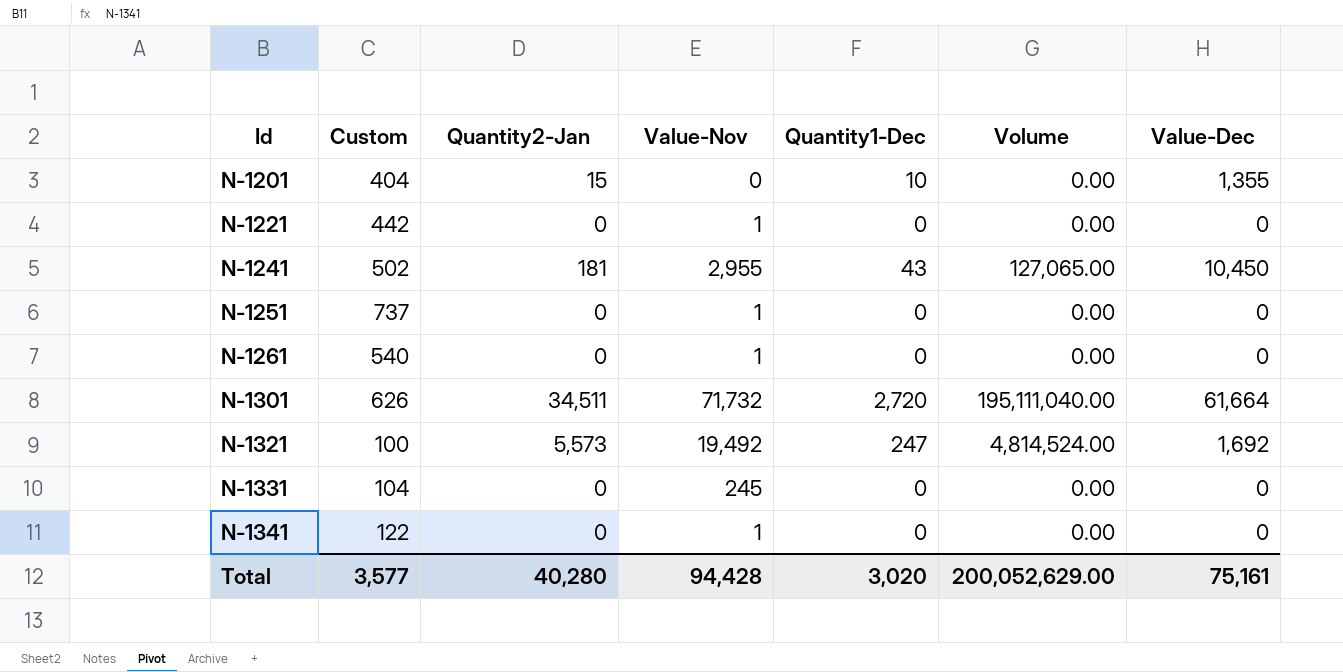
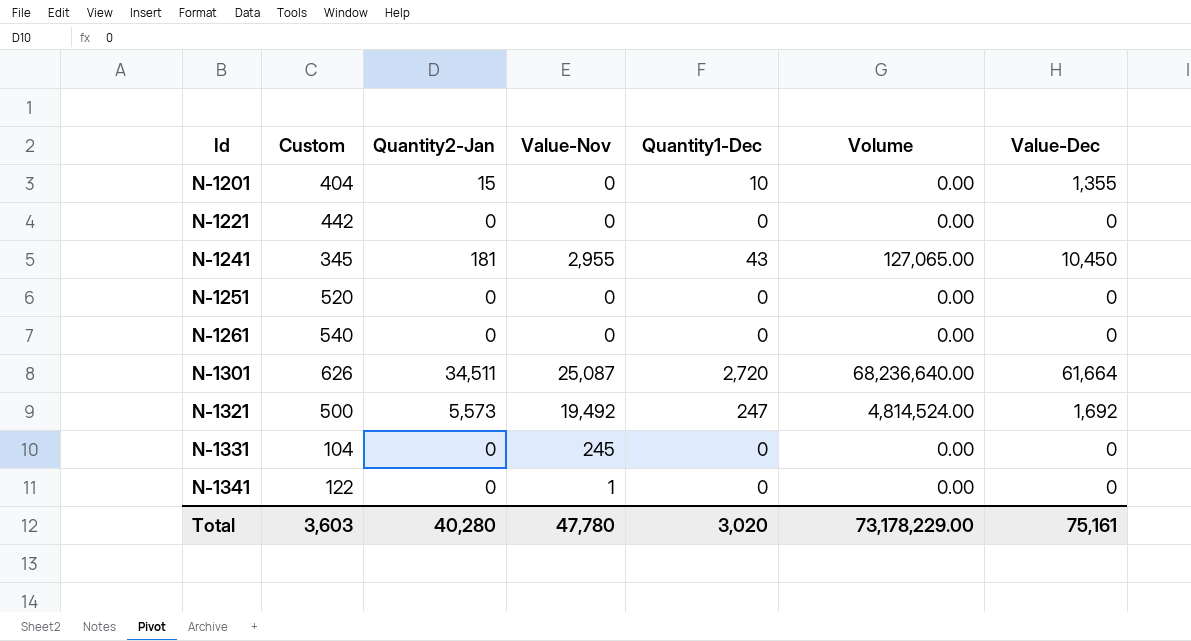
N-1221 | Value-Nov: 1 -> 0
N-1241 | Custom: 502 -> 345
N-1251 | Custom: 737 -> 520
N-1251 | Value-Nov: 1 -> 0
N-1261 | Value-Nov: 1 -> 0
N-1301 | Value-Nov: 71,732 -> 25,087
N-1301 | Volume: 195,111,040.00 -> 68,236,640.00
N-1321 | Custom: 100 -> 500
Total | Custom: 3,577 -> 3,603
Total | Value-Nov: 94,428 -> 47,780
Total | Volume: 200,052,629.00 -> 73,178,229.00

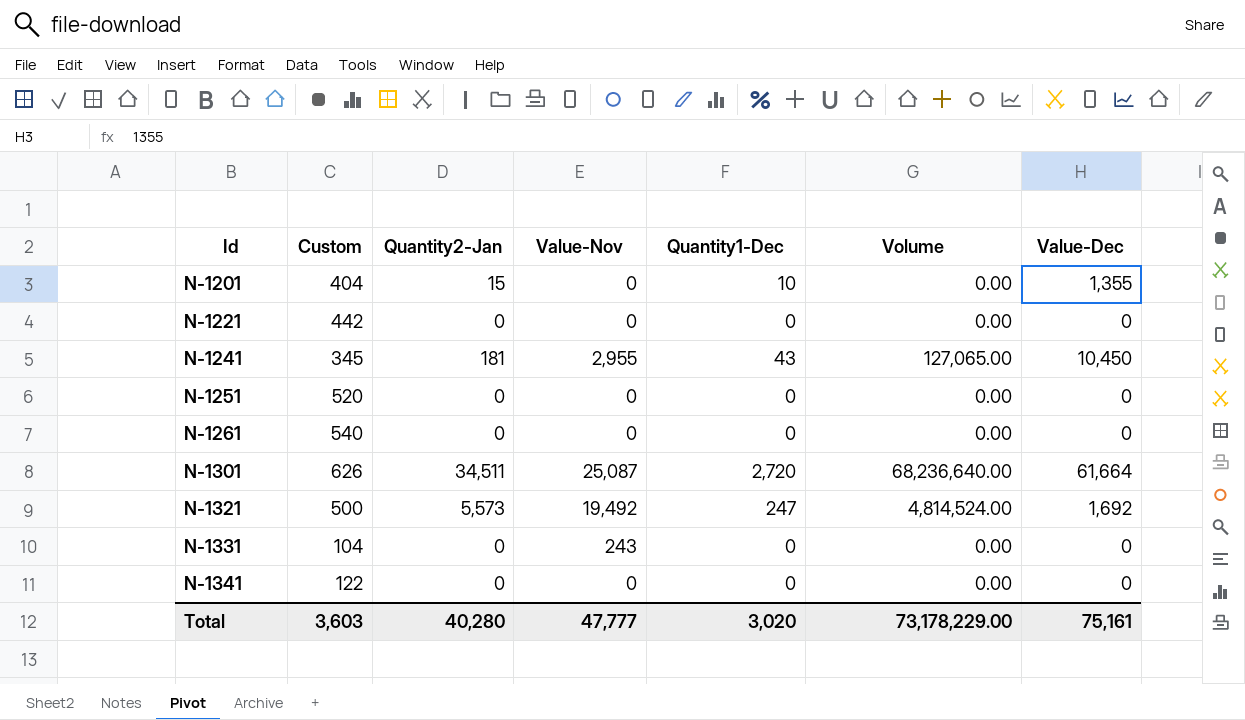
N-1331 | Value-Nov: 245 -> 243
N-1341 | Value-Nov: 1 -> 0
Total | Value-Nov: 47,780 -> 47,777

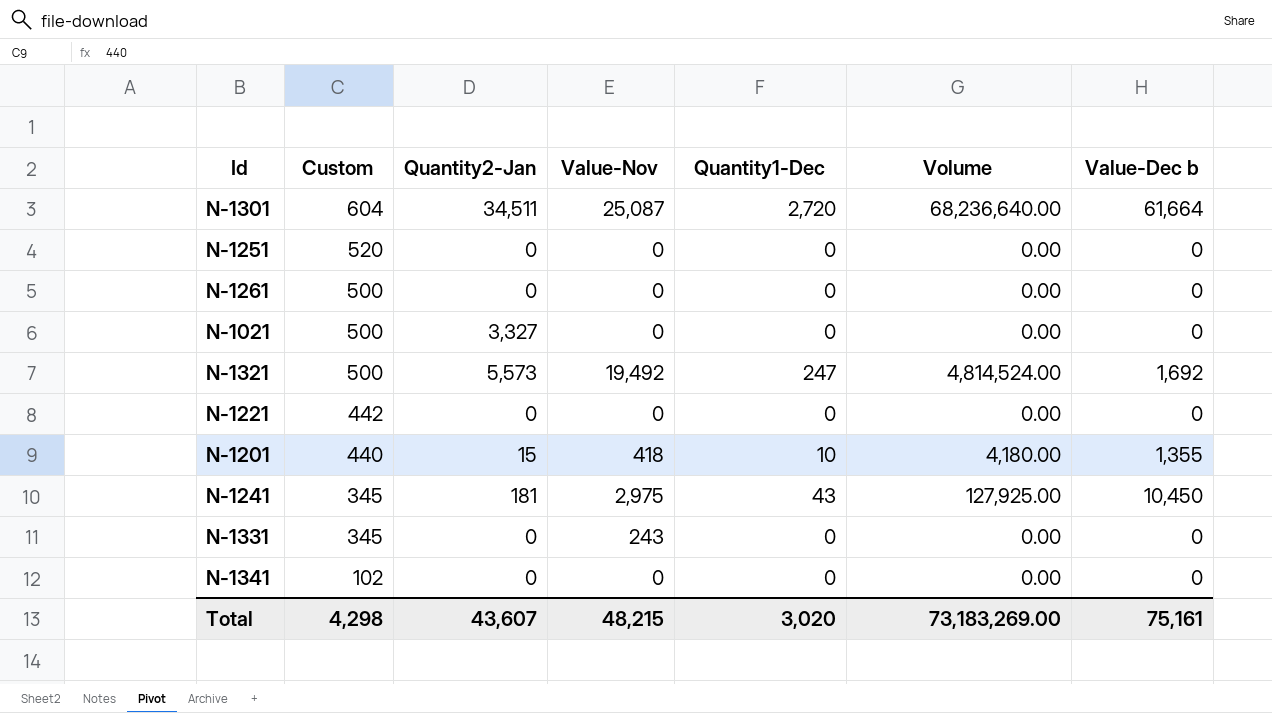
row order: Id ascending -> Custom descending
column name: Value-Dec -> Value-Dec b
N-1301 | Custom: 626 -> 604
N-1261 | Custom: 540 -> 500
row N-1021: none -> 500 | 3,327 | 0 | 0 | 0.00 | 0
N-1201 | Custom: 404 -> 440
N-1201 | Value-Nov: 0 -> 418
N-1201 | Volume: 0.00 -> 4,180.00
N-1241 | Value-Nov: 2,955 -> 2,975
N-1241 | Volume: 127,065.00 -> 127,925.00
N-1331 | Custom: 104 -> 345
N-1341 | Custom: 122 -> 102
Total | Custom: 3,603 -> 4,298
Total | Quantity2-Jan: 40,280 -> 43,607
Total | Value-Nov: 47,777 -> 48,215
Total | Volume: 73,178,229.00 -> 73,183,269.00

